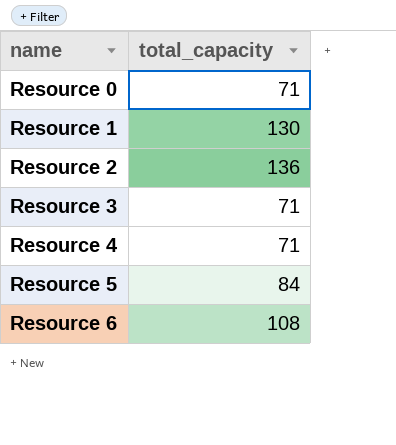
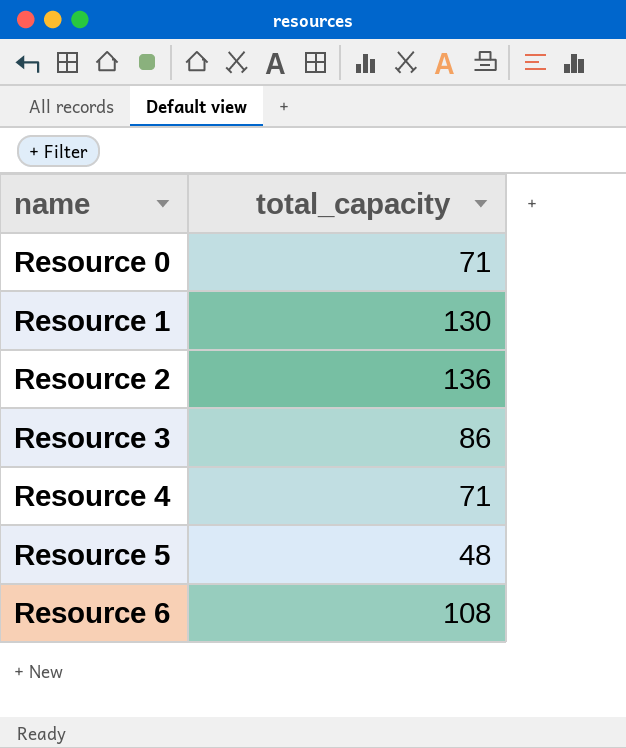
Resource 3 | total_capacity: 71 -> 86
Resource 5 | total_capacity: 84 -> 48

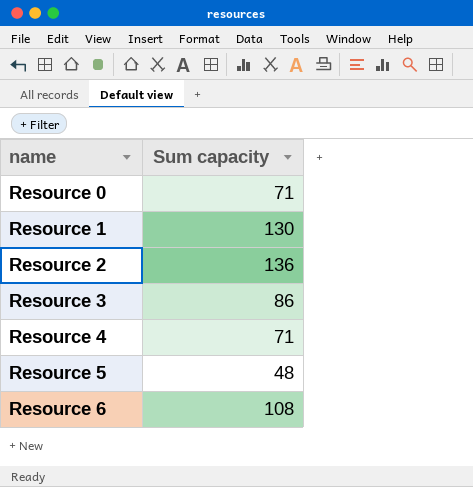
column name: total_capacity -> Sum capacity

